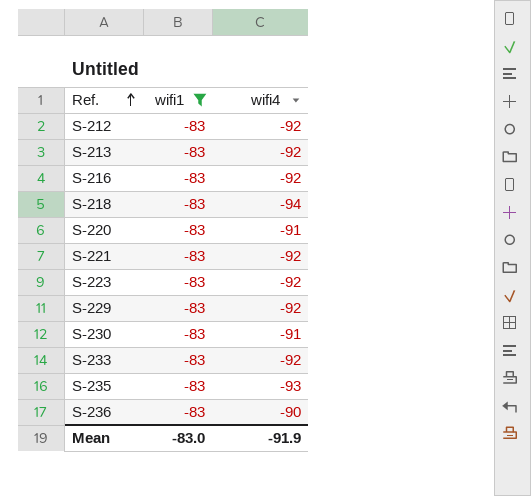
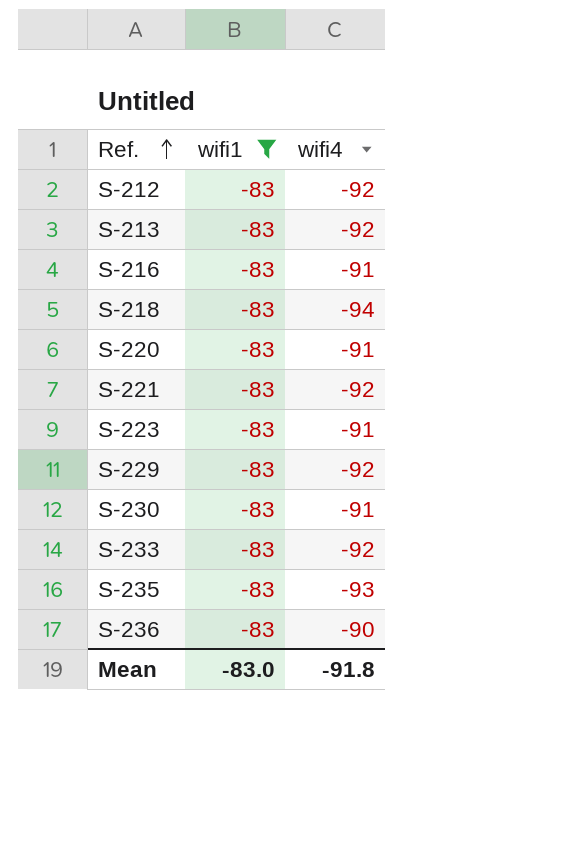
S-216 | wifi4: -92 -> -91
S-223 | wifi4: -92 -> -91
Mean | wifi4: -91.9 -> -91.8

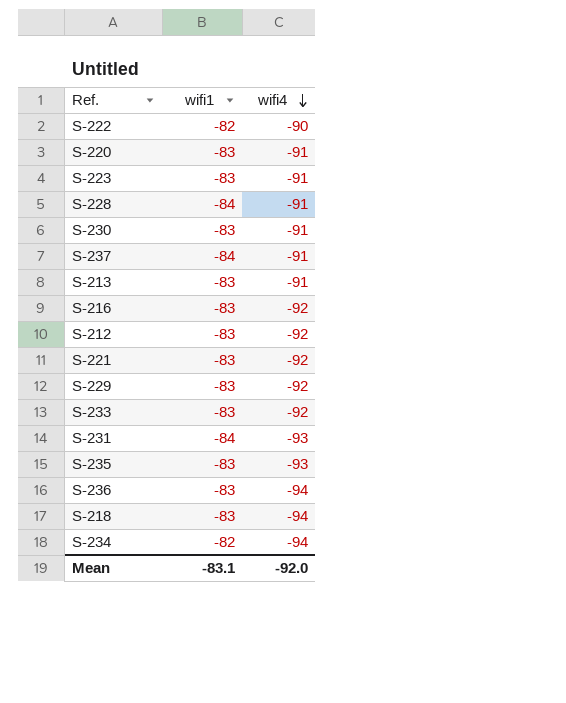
filter: wifi1 = -83 -> none
row order: Ref. ascending -> wifi4 descending
S-213 | wifi4: -92 -> -91
S-216 | wifi4: -91 -> -92
S-236 | wifi4: -90 -> -94
Mean | wifi1: -83.0 -> -83.1
Mean | wifi4: -91.8 -> -92.0

